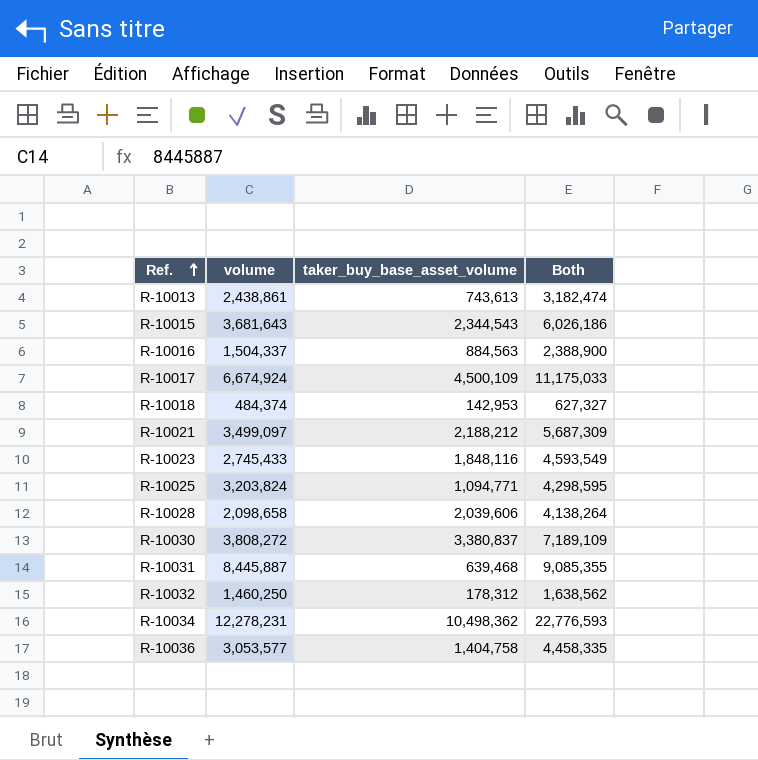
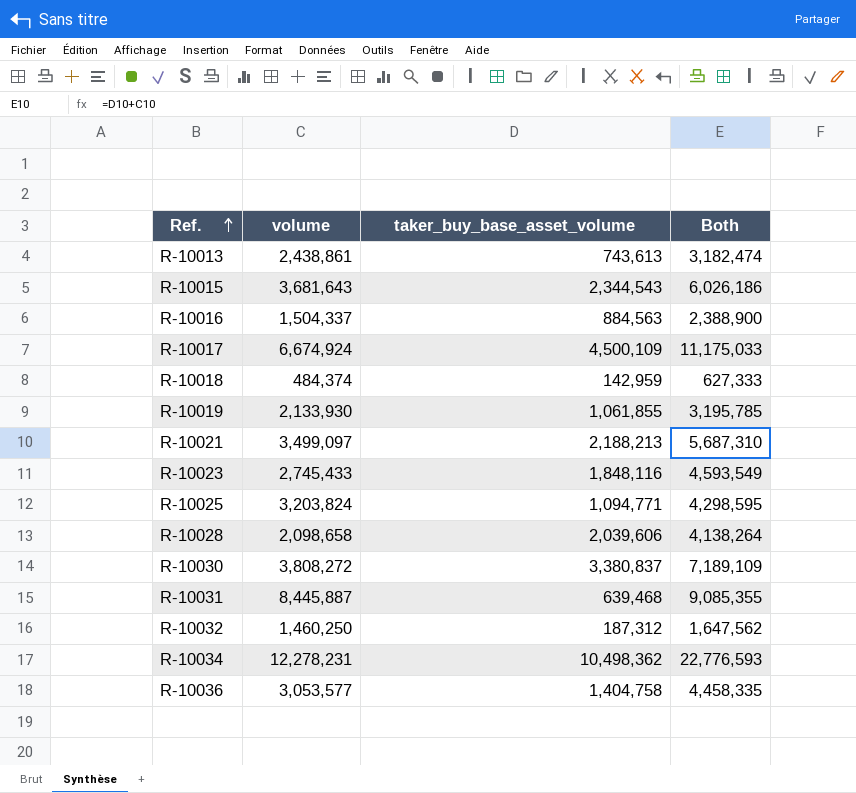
R-10018 | taker_buy_base_asset_volume: 142,953 -> 142,959
R-10018 | Both: 627,327 -> 627,333
row R-10019: none -> 2,133,930 | 1,061,855 | 3,195,785
R-10021 | taker_buy_base_asset_volume: 2,188,212 -> 2,188,213
R-10021 | Both: 5,687,309 -> 5,687,310
R-10032 | taker_buy_base_asset_volume: 178,312 -> 187,312
R-10032 | Both: 1,638,562 -> 1,647,562

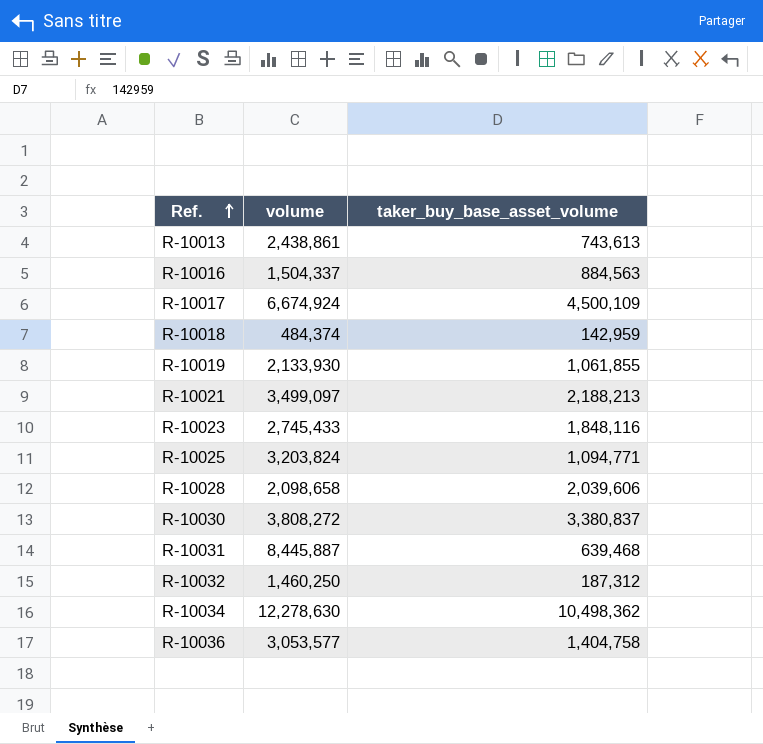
column Both | formula: [volume] + [taker_buy_base_asset_volume] -> none
row R-10015: 3,681,643 | 2,344,543 | 6,026,186 -> none
R-10034 | volume: 12,278,231 -> 12,278,630

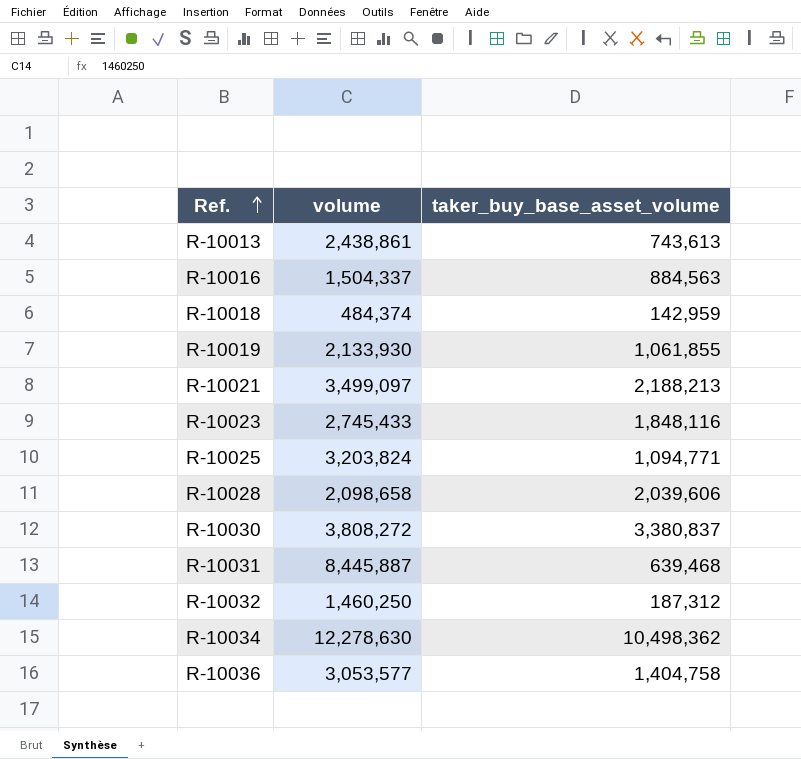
row R-10017: 6,674,924 | 4,500,109 -> none

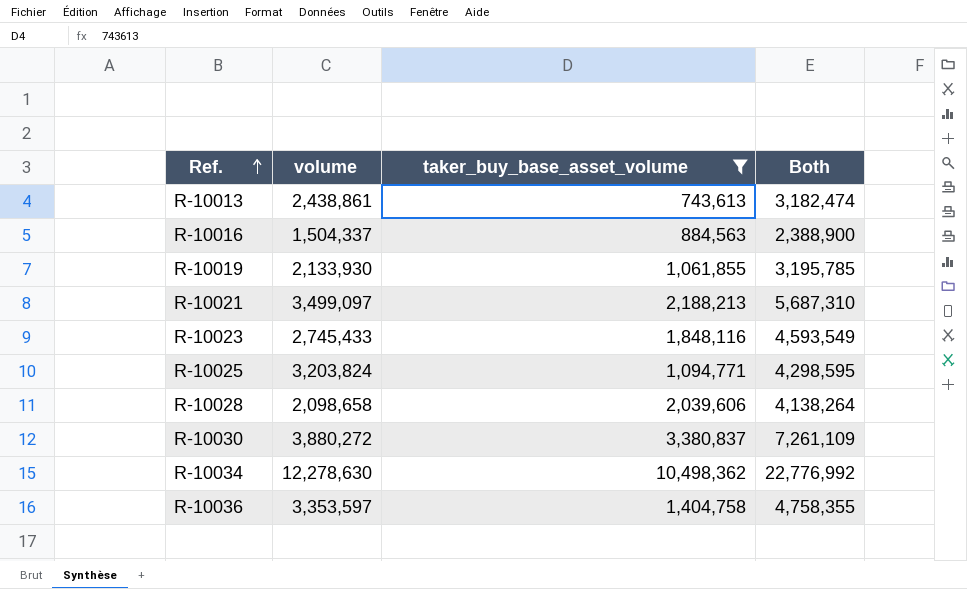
filter: none -> taker_buy_base_asset_volume >= 743,613
column Both | formula: none -> [volume] + [taker_buy_base_asset_volume]
R-10030 | volume: 3,808,272 -> 3,880,272
R-10036 | volume: 3,053,577 -> 3,353,597

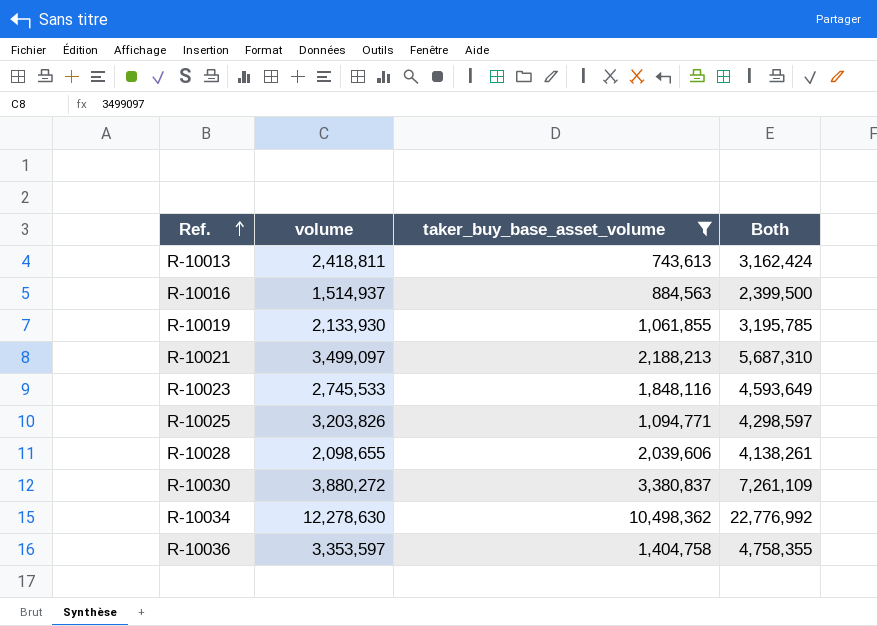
R-10013 | volume: 2,438,861 -> 2,418,811
R-10013 | Both: 3,182,474 -> 3,162,424
R-10016 | volume: 1,504,337 -> 1,514,937
R-10016 | Both: 2,388,900 -> 2,399,500
R-10023 | volume: 2,745,433 -> 2,745,533
R-10023 | Both: 4,593,549 -> 4,593,649
R-10025 | volume: 3,203,824 -> 3,203,826
R-10025 | Both: 4,298,595 -> 4,298,597
R-10028 | volume: 2,098,658 -> 2,098,655
R-10028 | Both: 4,138,264 -> 4,138,261

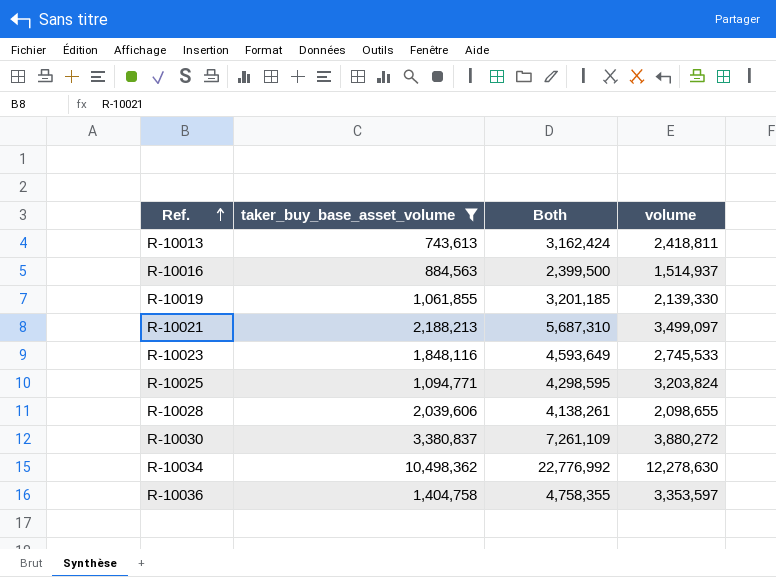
column volume | position: 2 -> 4
R-10019 | Both: 3,195,785 -> 3,201,185
R-10019 | volume: 2,133,930 -> 2,139,330
R-10025 | Both: 4,298,597 -> 4,298,595
R-10025 | volume: 3,203,826 -> 3,203,824

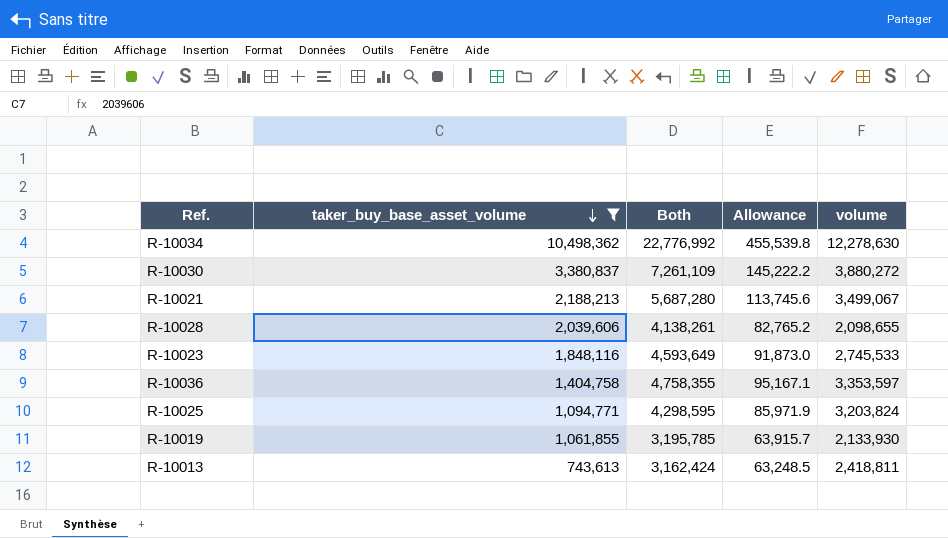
row order: Ref. ascending -> taker_buy_base_asset_volume descending
column Allowance | formula: none -> [Both] * 0.02
row R-10016: 884,563 | 2,399,500 | 1,514,937 -> none
R-10021 | Both: 5,687,310 -> 5,687,280
R-10021 | volume: 3,499,097 -> 3,499,067
R-10019 | Both: 3,201,185 -> 3,195,785
R-10019 | volume: 2,139,330 -> 2,133,930

